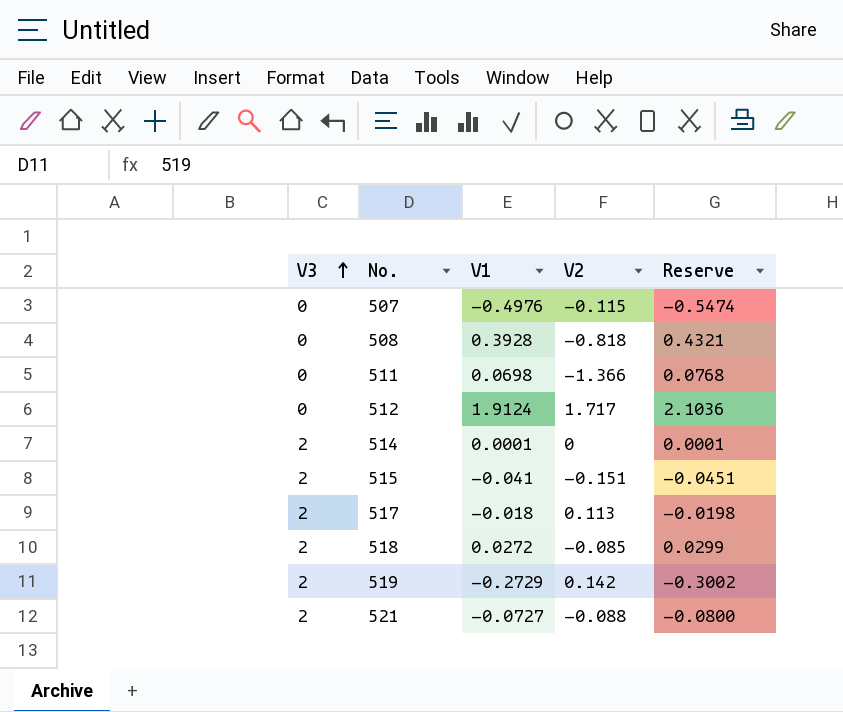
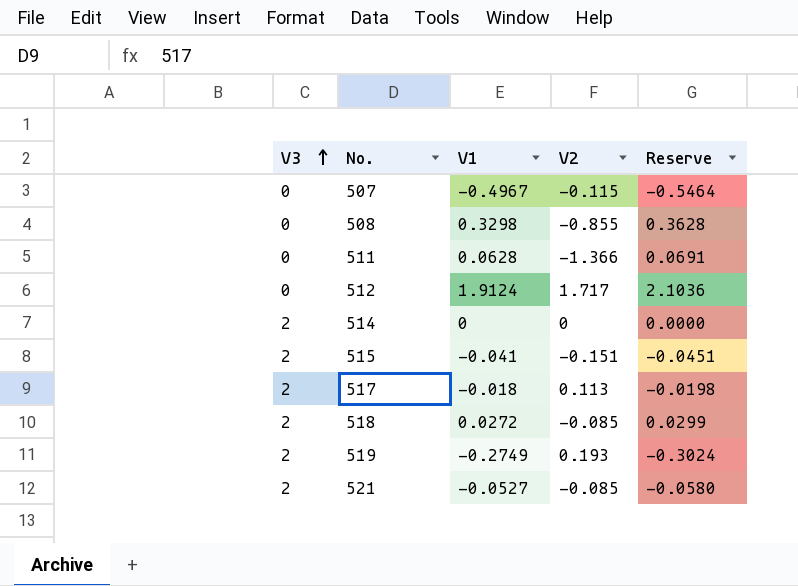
507 | V1: -0.4976 -> -0.4967
507 | Reserve: -0.5474 -> -0.5464
508 | V1: 0.3928 -> 0.3298
508 | V2: -0.818 -> -0.855
508 | Reserve: 0.4321 -> 0.3628
511 | V1: 0.0698 -> 0.0628
511 | Reserve: 0.0768 -> 0.0691
514 | V1: 0.0001 -> 0
514 | Reserve: 0.0001 -> 0.0000
519 | V1: -0.2729 -> -0.2749
519 | V2: 0.142 -> 0.193
519 | Reserve: -0.3002 -> -0.3024
521 | V1: -0.0727 -> -0.0527
521 | V2: -0.088 -> -0.085
521 | Reserve: -0.0800 -> -0.0580

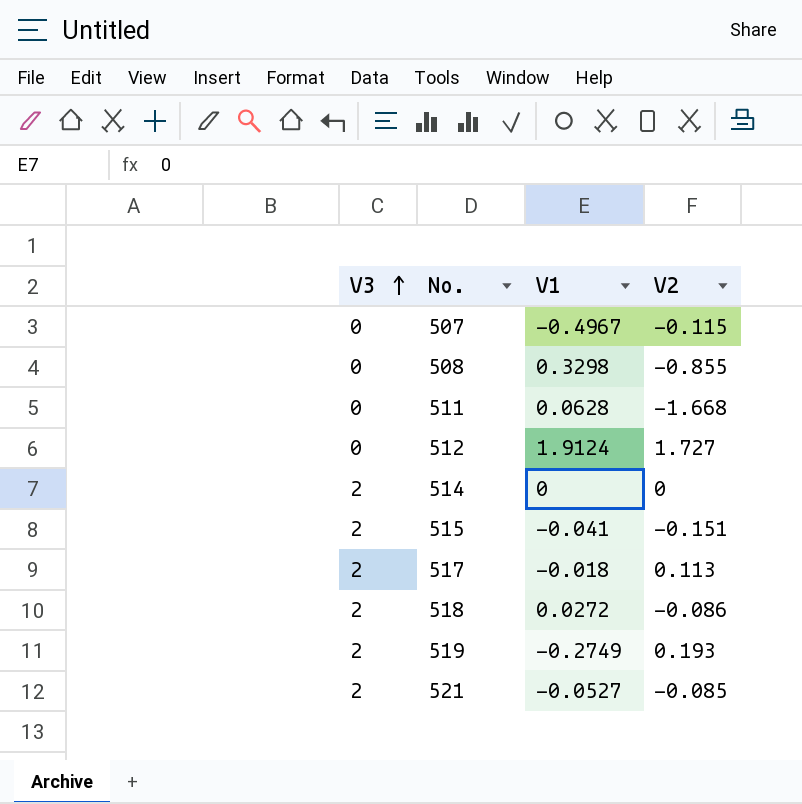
column Reserve | formula: [V1] * 1.1 -> none
511 | V2: -1.366 -> -1.668
512 | V2: 1.717 -> 1.727
518 | V2: -0.085 -> -0.086

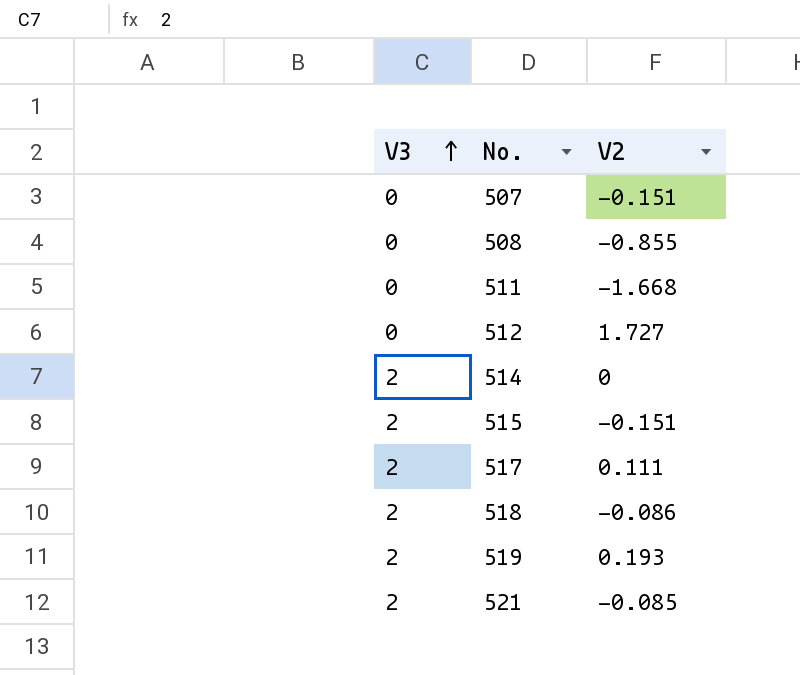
column V1 | position: 3 -> none
507 | V2: -0.115 -> -0.151
517 | V2: 0.113 -> 0.111

